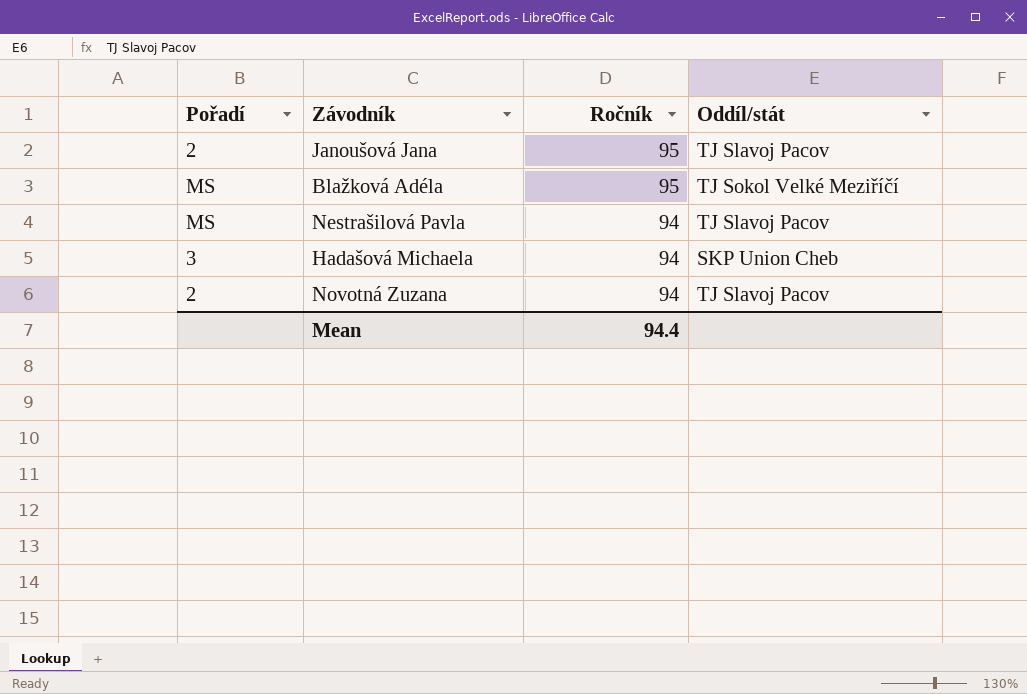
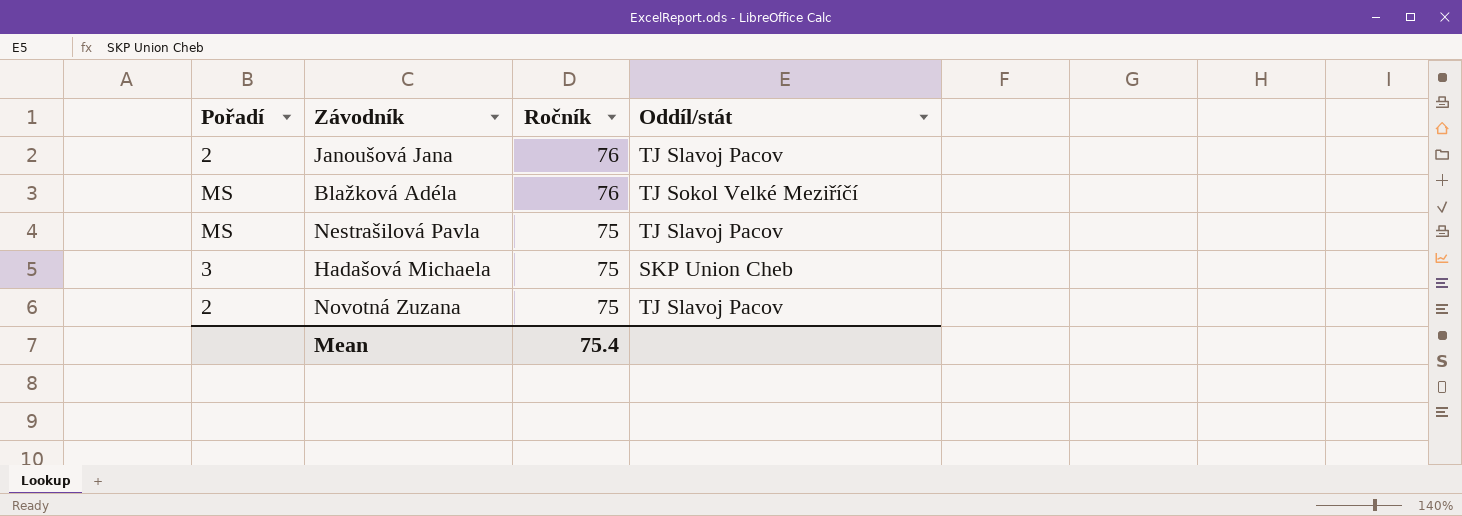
Janoušová Jana | Ročník: 95 -> 76
Blažková Adéla | Ročník: 95 -> 76
Nestrašilová Pavla | Ročník: 94 -> 75
Hadašová Michaela | Ročník: 94 -> 75
Novotná Zuzana | Ročník: 94 -> 75
Mean | Ročník: 94.4 -> 75.4

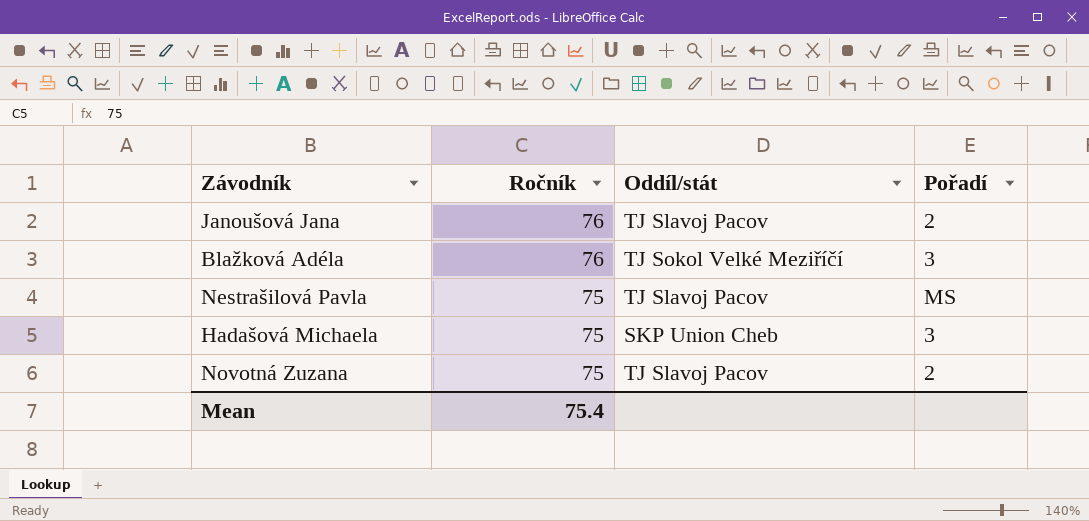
column Pořadí | position: 1 -> 4
Blažková Adéla | Pořadí: MS -> 3

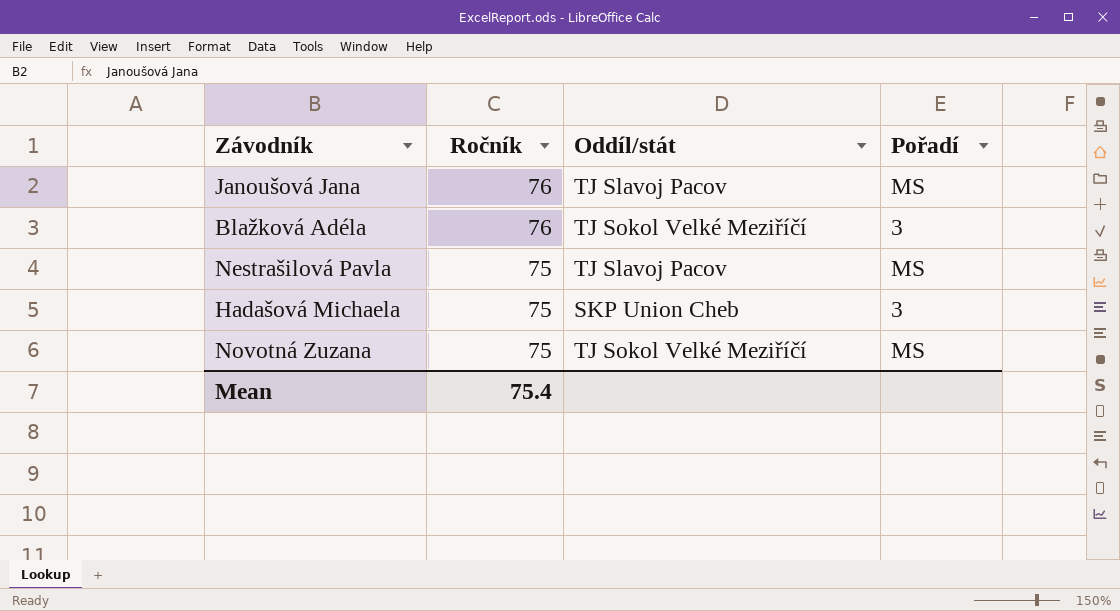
Janoušová Jana | Pořadí: 2 -> MS
Novotná Zuzana | Oddíl/stát: TJ Slavoj Pacov -> TJ Sokol Velké Meziříčí
Novotná Zuzana | Pořadí: 2 -> MS

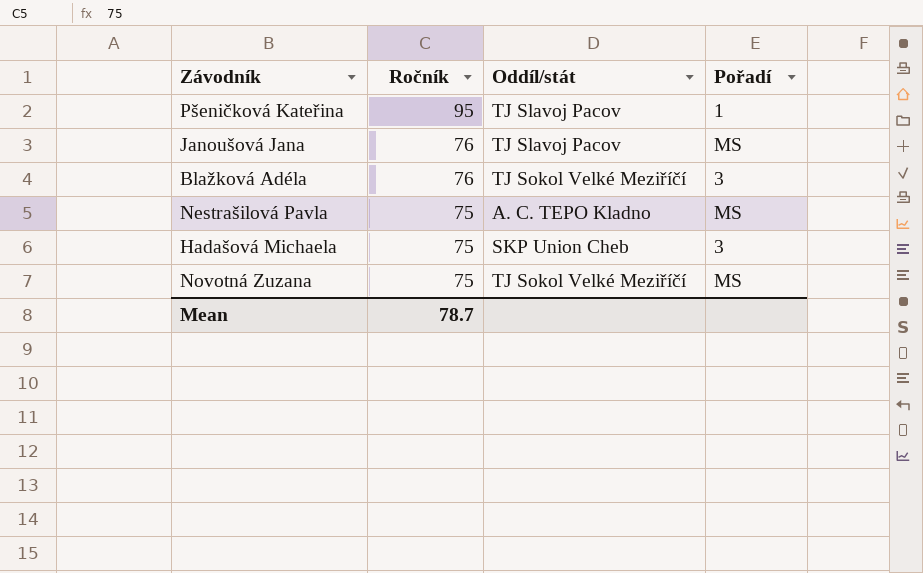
row Pšeničková Kateřina: none -> 95 | TJ Slavoj Pacov | 1
Nestrašilová Pavla | Oddíl/stát: TJ Slavoj Pacov -> A. C. TEPO Kladno
Mean | Ročník: 75.4 -> 78.7

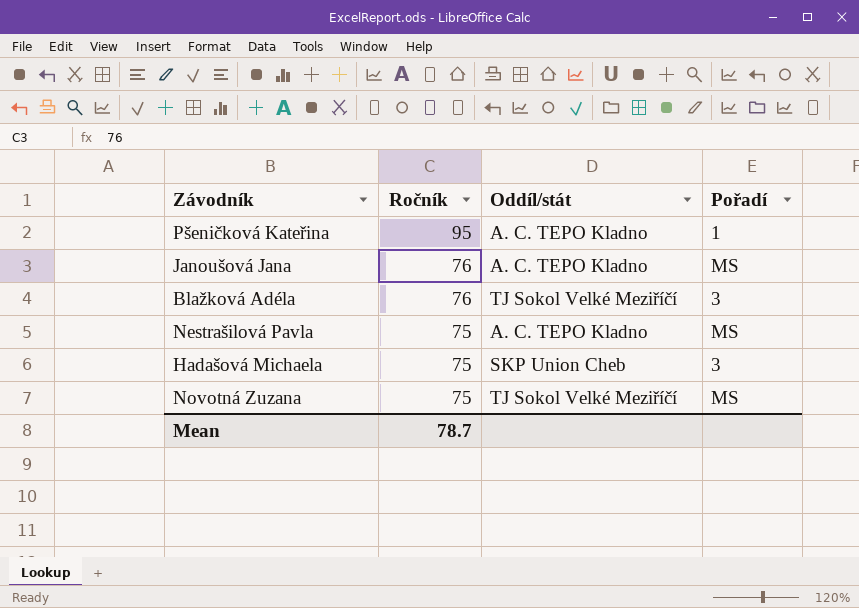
Pšeničková Kateřina | Oddíl/stát: TJ Slavoj Pacov -> A. C. TEPO Kladno
Janoušová Jana | Oddíl/stát: TJ Slavoj Pacov -> A. C. TEPO Kladno

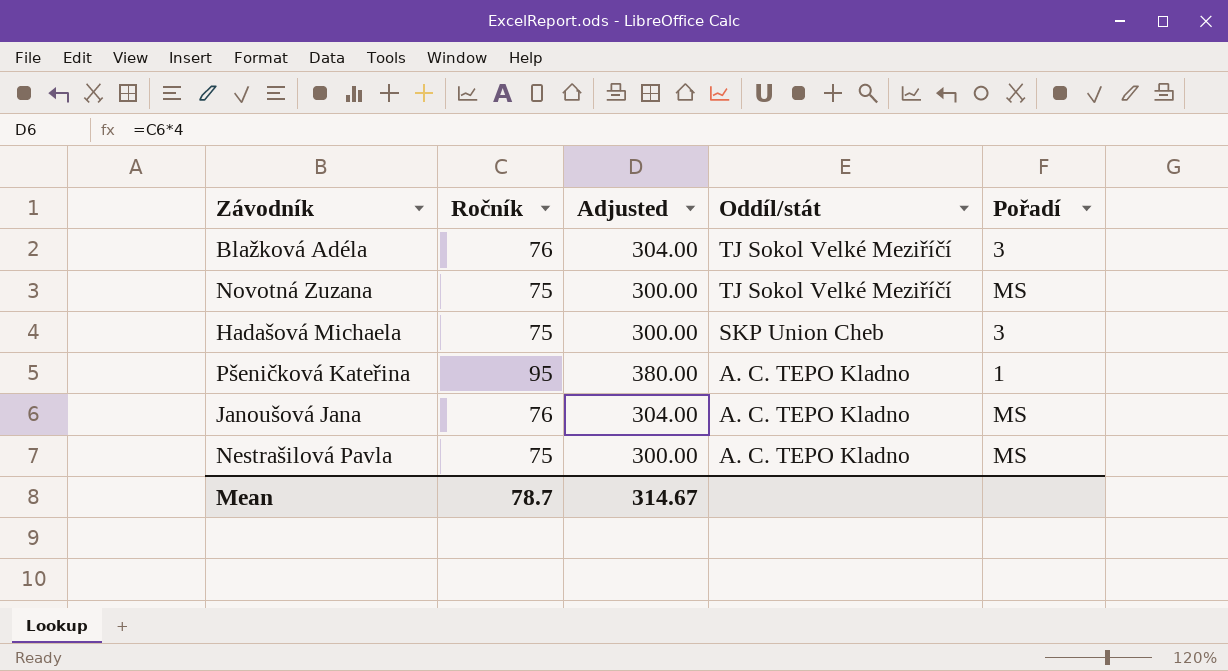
row order: Ročník descending -> Oddíl/stát descending
column Adjusted | formula: none -> [Ročník] * 4

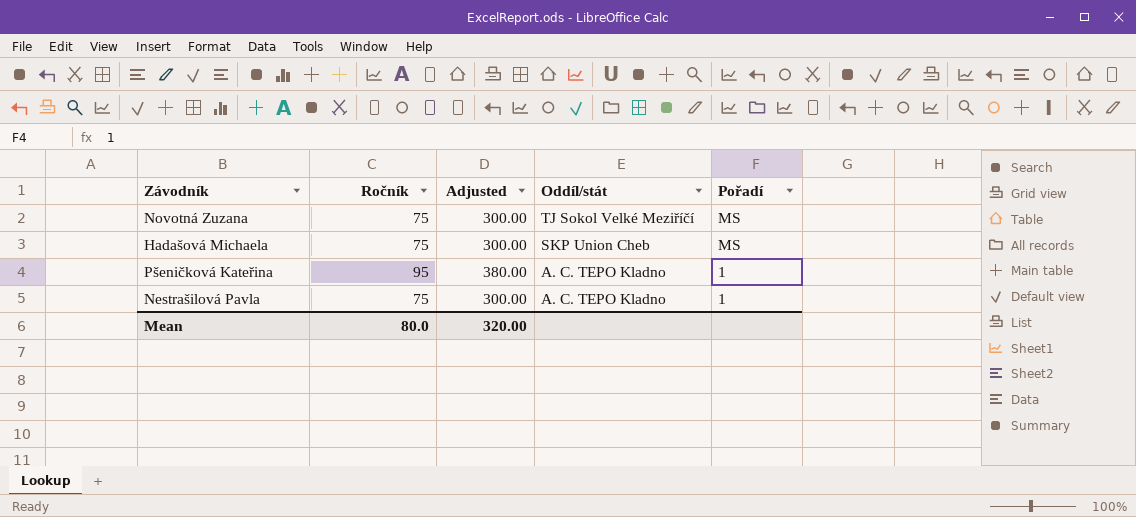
row Blažková Adéla: 76 | 304.00 | TJ Sokol Velké Meziříčí | 3 -> none
row Janoušová Jana: 76 | 304.00 | A. C. TEPO Kladno | MS -> none
Hadašová Michaela | Pořadí: 3 -> MS
Nestrašilová Pavla | Pořadí: MS -> 1
Mean | Ročník: 78.7 -> 80.0
Mean | Adjusted: 314.67 -> 320.00

